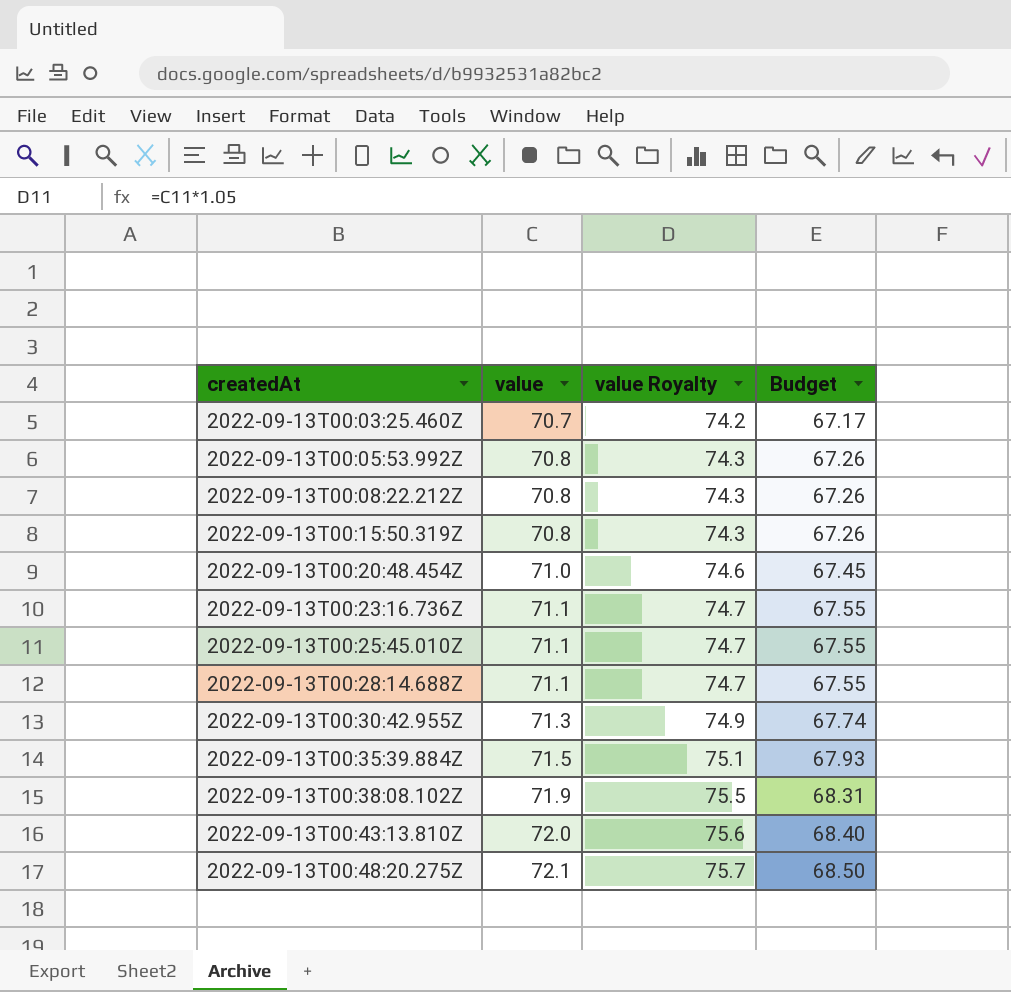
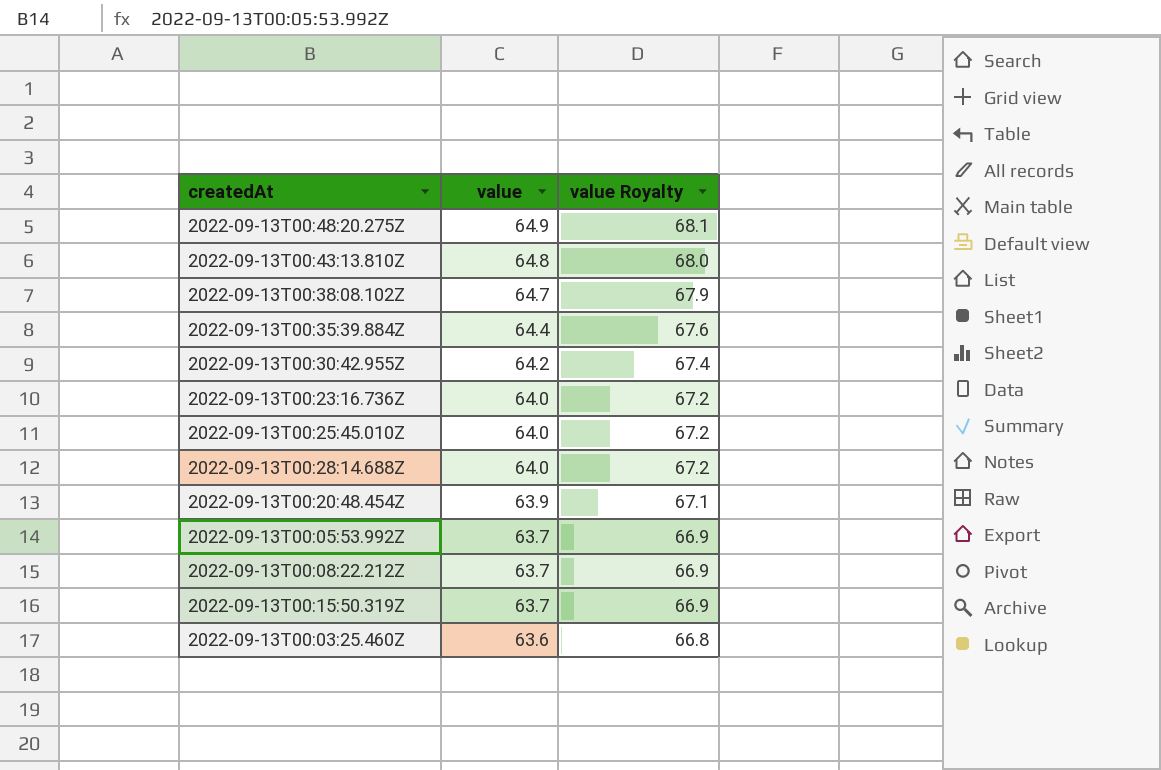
row order: createdAt ascending -> value descending
column Budget | formula: [value] * 0.95 -> none
2022-09-13T00:48:20.275Z | value: 72.1 -> 64.9
2022-09-13T00:48:20.275Z | value Royalty: 75.7 -> 68.1
2022-09-13T00:43:13.810Z | value: 72.0 -> 64.8
2022-09-13T00:43:13.810Z | value Royalty: 75.6 -> 68.0
2022-09-13T00:38:08.102Z | value: 71.9 -> 64.7
2022-09-13T00:38:08.102Z | value Royalty: 75.5 -> 67.9
2022-09-13T00:35:39.884Z | value: 71.5 -> 64.4
2022-09-13T00:35:39.884Z | value Royalty: 75.1 -> 67.6
2022-09-13T00:30:42.955Z | value: 71.3 -> 64.2
2022-09-13T00:30:42.955Z | value Royalty: 74.9 -> 67.4
2022-09-13T00:23:16.736Z | value: 71.1 -> 64.0
2022-09-13T00:23:16.736Z | value Royalty: 74.7 -> 67.2
2022-09-13T00:25:45.010Z | value: 71.1 -> 64.0
2022-09-13T00:25:45.010Z | value Royalty: 74.7 -> 67.2
2022-09-13T00:28:14.688Z | value: 71.1 -> 64.0
2022-09-13T00:28:14.688Z | value Royalty: 74.7 -> 67.2
2022-09-13T00:20:48.454Z | value: 71.0 -> 63.9
2022-09-13T00:20:48.454Z | value Royalty: 74.6 -> 67.1
2022-09-13T00:05:53.992Z | value: 70.8 -> 63.7
2022-09-13T00:05:53.992Z | value Royalty: 74.3 -> 66.9
2022-09-13T00:08:22.212Z | value: 70.8 -> 63.7
2022-09-13T00:08:22.212Z | value Royalty: 74.3 -> 66.9
2022-09-13T00:15:50.319Z | value: 70.8 -> 63.7
2022-09-13T00:15:50.319Z | value Royalty: 74.3 -> 66.9
2022-09-13T00:03:25.460Z | value: 70.7 -> 63.6
2022-09-13T00:03:25.460Z | value Royalty: 74.2 -> 66.8

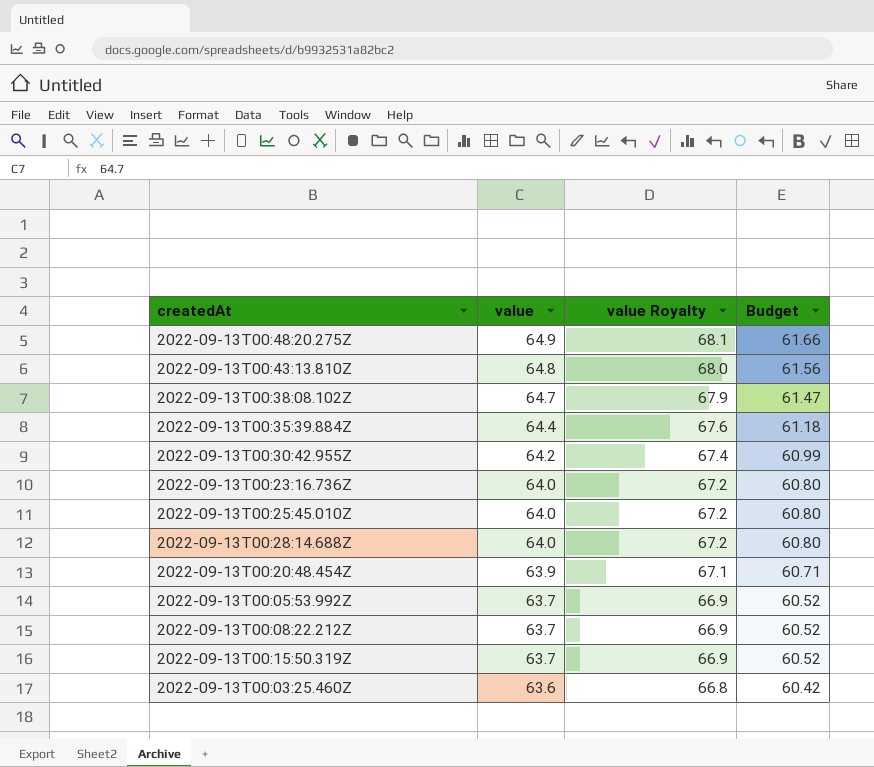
column Budget | formula: none -> [value] * 0.95

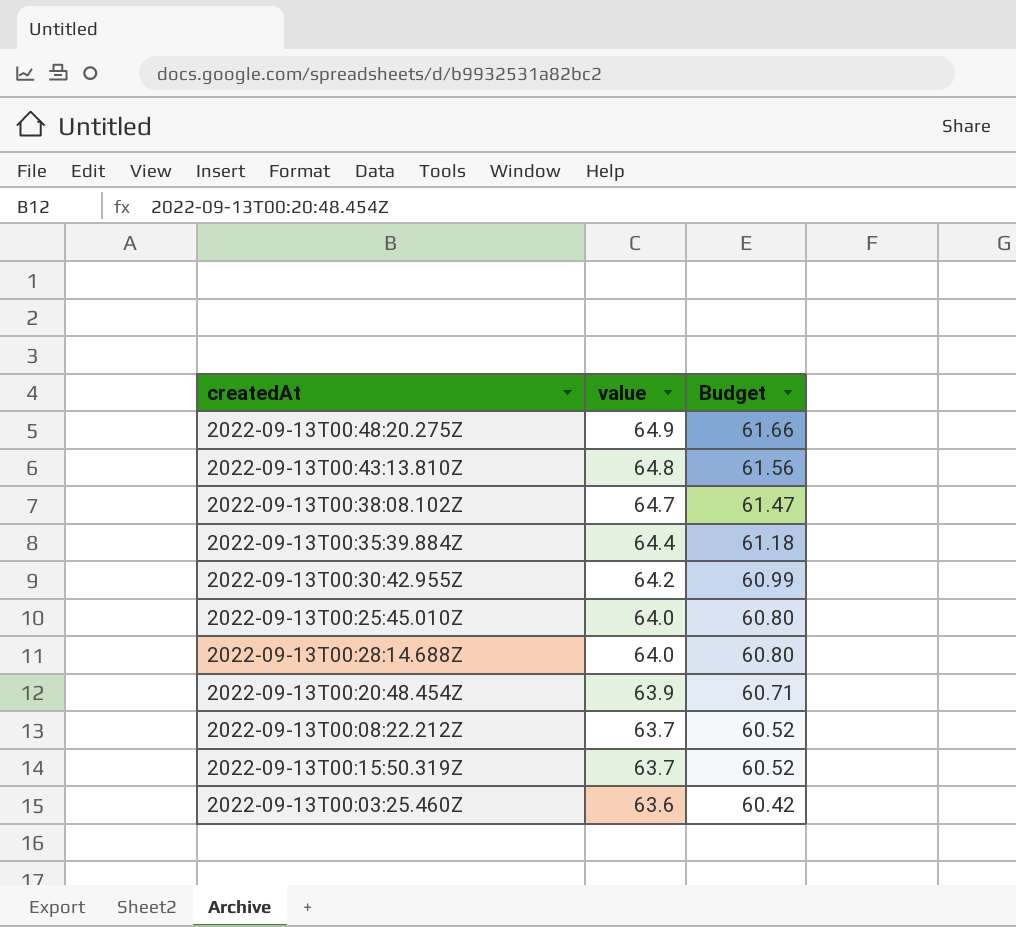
column value Royalty | formula: [value] * 1.05 -> none
row 2022-09-13T00:23:16.736Z: 64.0 | 67.2 | 60.80 -> none
row 2022-09-13T00:05:53.992Z: 63.7 | 66.9 | 60.52 -> none

